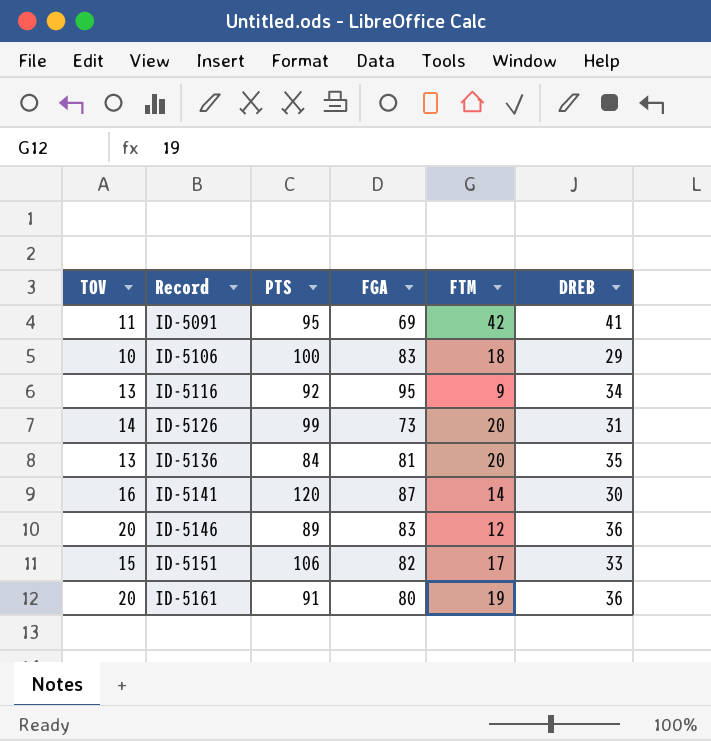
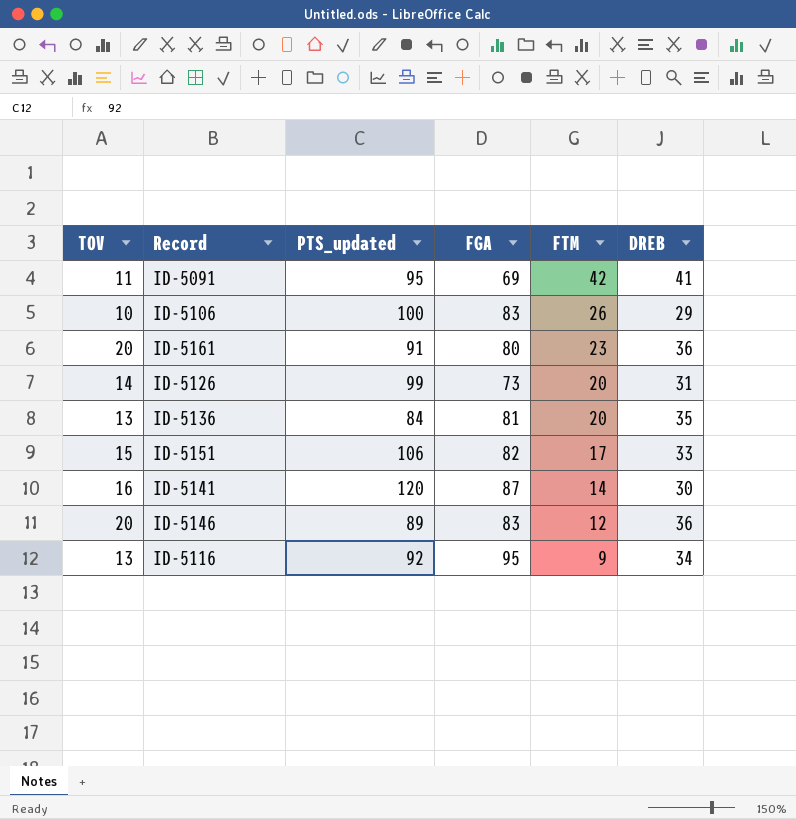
row order: Record ascending -> FTM descending
column name: PTS -> PTS_updated
ID-5106 | FTM: 18 -> 26
ID-5161 | FTM: 19 -> 23

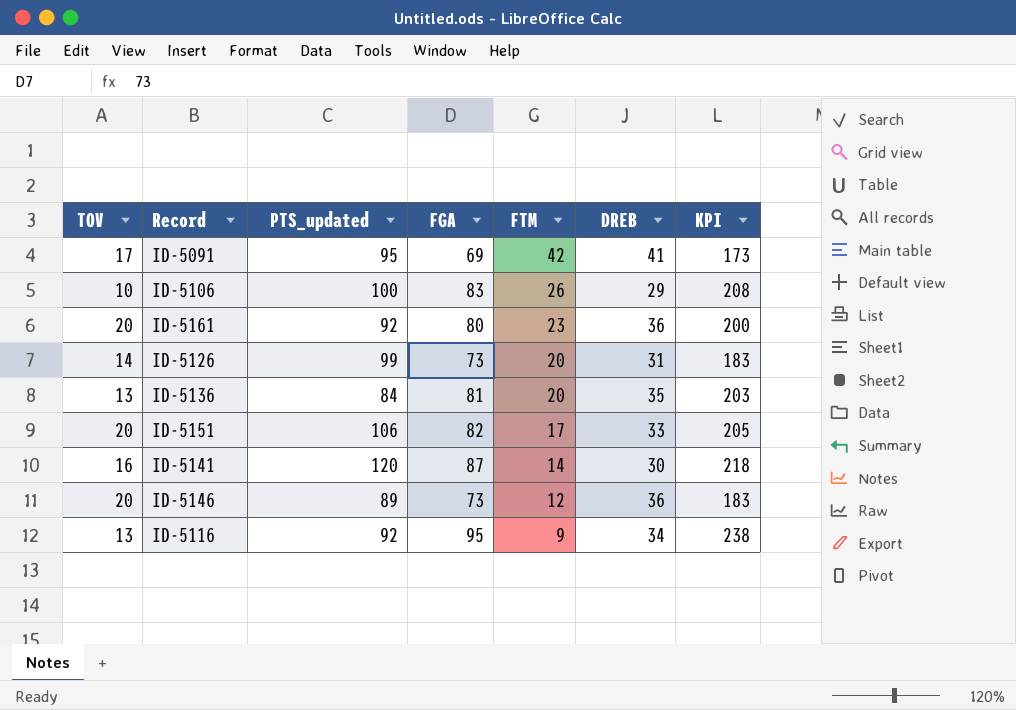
column KPI | formula: none -> [FGA] * 2.5
ID-5091 | TOV: 11 -> 17
ID-5161 | PTS_updated: 91 -> 92
ID-5151 | TOV: 15 -> 20
ID-5146 | FGA: 83 -> 73

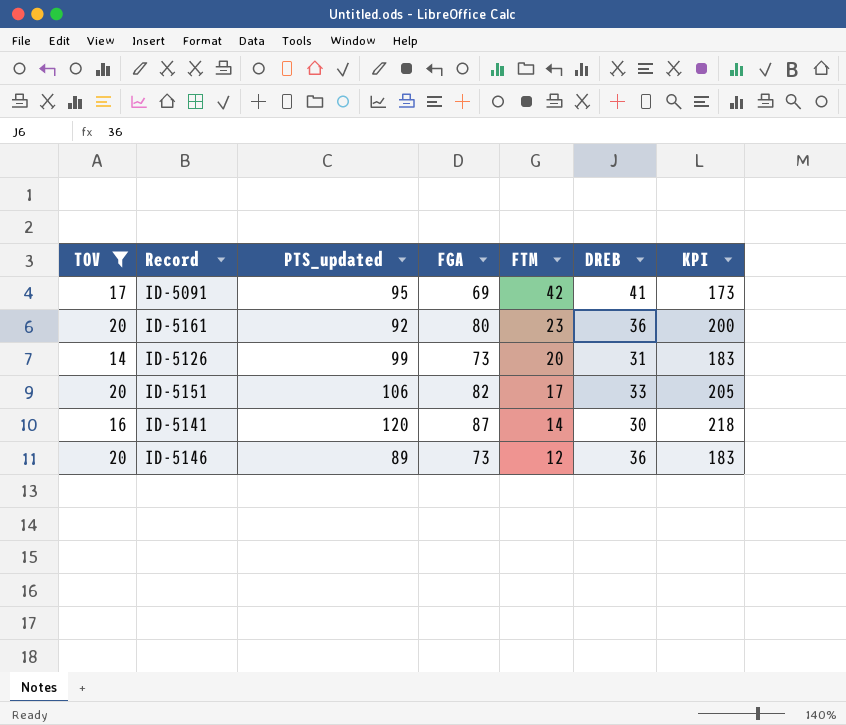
filter: none -> TOV >= 14

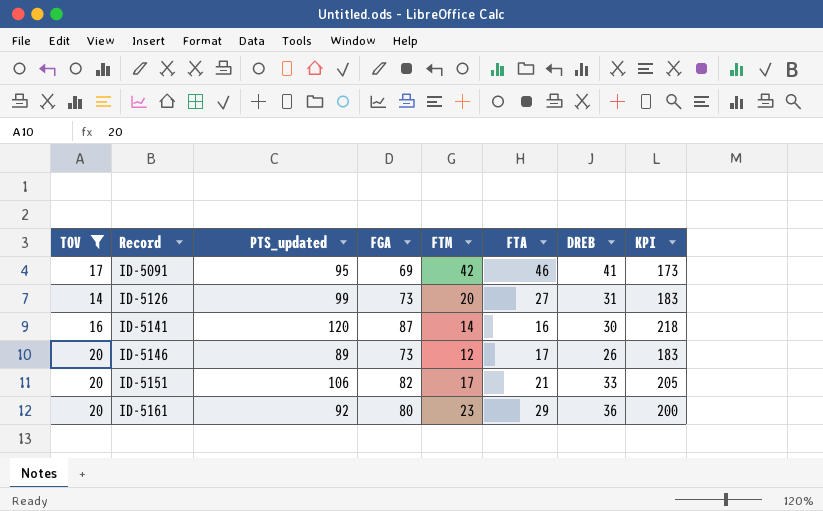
row order: FTM descending -> Record ascending
column FTA | position: none -> 6
ID-5146 | DREB: 36 -> 26

